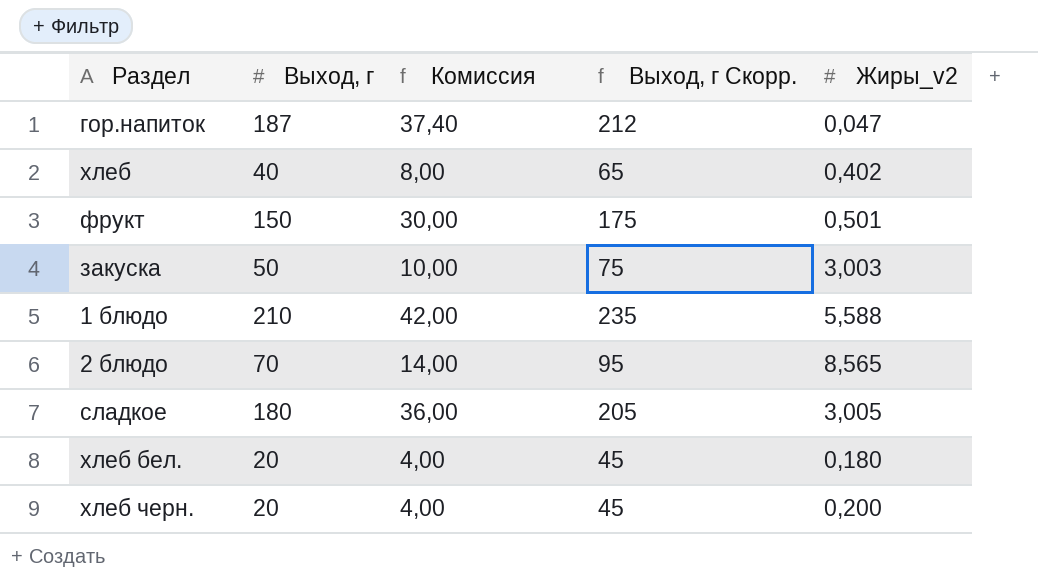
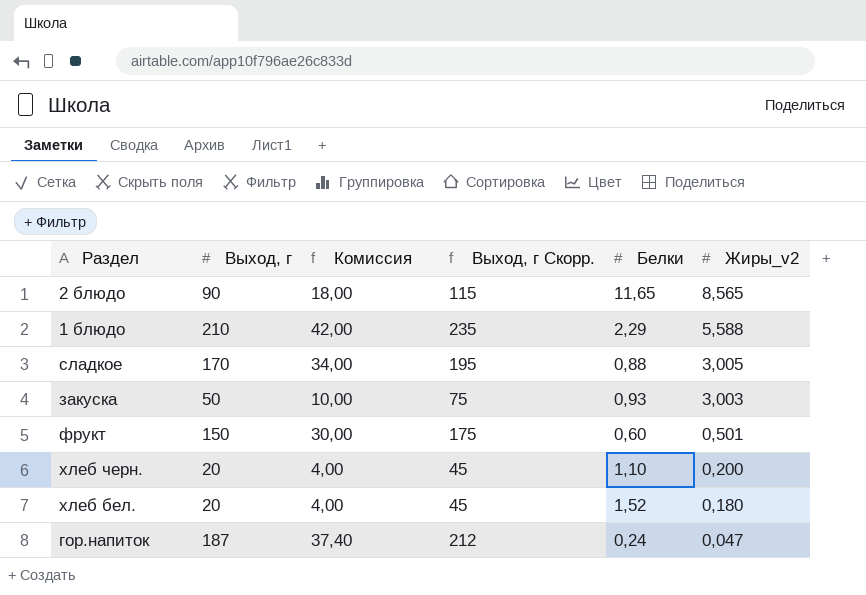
row order: none -> Жиры_v2 descending
column Белки | position: none -> 5
row хлеб: 40 | 8,00 | 65 | 0,402 -> none
2 блюдо | Выход, г: 70 -> 90
2 блюдо | Комиссия: 14,00 -> 18,00
2 блюдо | Выход, г Скорр.: 95 -> 115
сладкое | Выход, г: 180 -> 170
сладкое | Комиссия: 36,00 -> 34,00
сладкое | Выход, г Скорр.: 205 -> 195

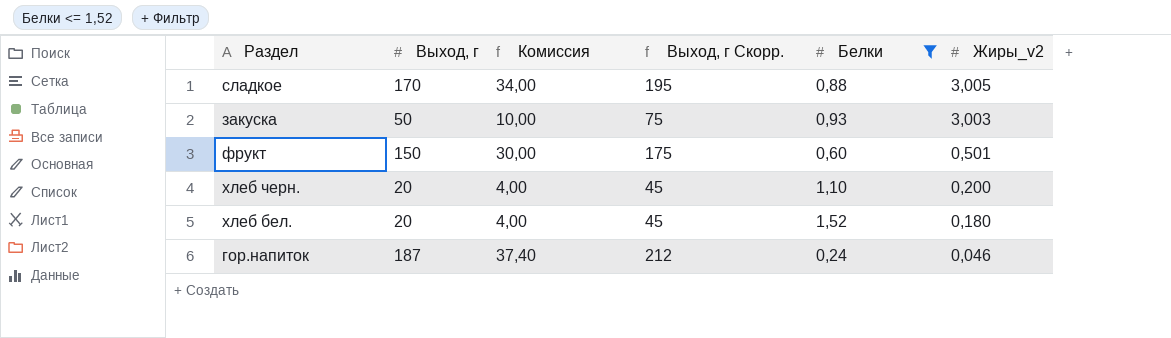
filter: none -> Белки <= 1,52
гор.напиток | Жиры_v2: 0,047 -> 0,046

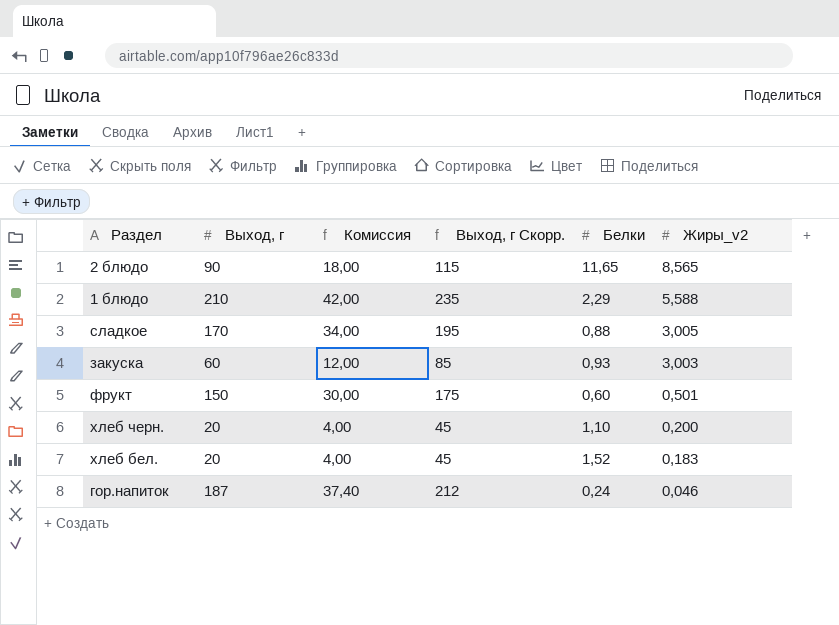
filter: Белки <= 1,52 -> none
закуска | Выход, г: 50 -> 60
закуска | Комиссия: 10,00 -> 12,00
закуска | Выход, г Скорр.: 75 -> 85
хлеб бел. | Жиры_v2: 0,180 -> 0,183

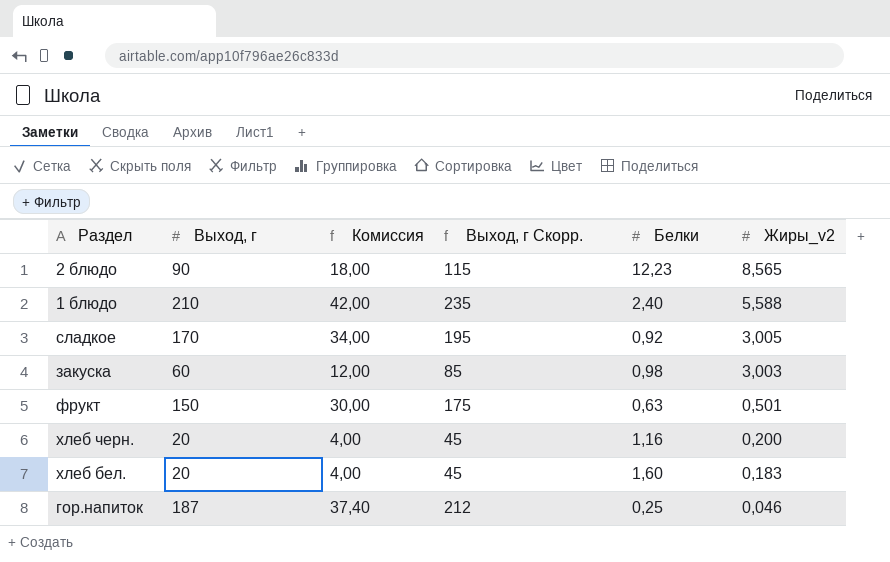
2 блюдо | Белки: 11,65 -> 12,23
1 блюдо | Белки: 2,29 -> 2,40
сладкое | Белки: 0,88 -> 0,92
закуска | Белки: 0,93 -> 0,98
фрукт | Белки: 0,60 -> 0,63
хлеб черн. | Белки: 1,10 -> 1,16
хлеб бел. | Белки: 1,52 -> 1,60
гор.напиток | Белки: 0,24 -> 0,25

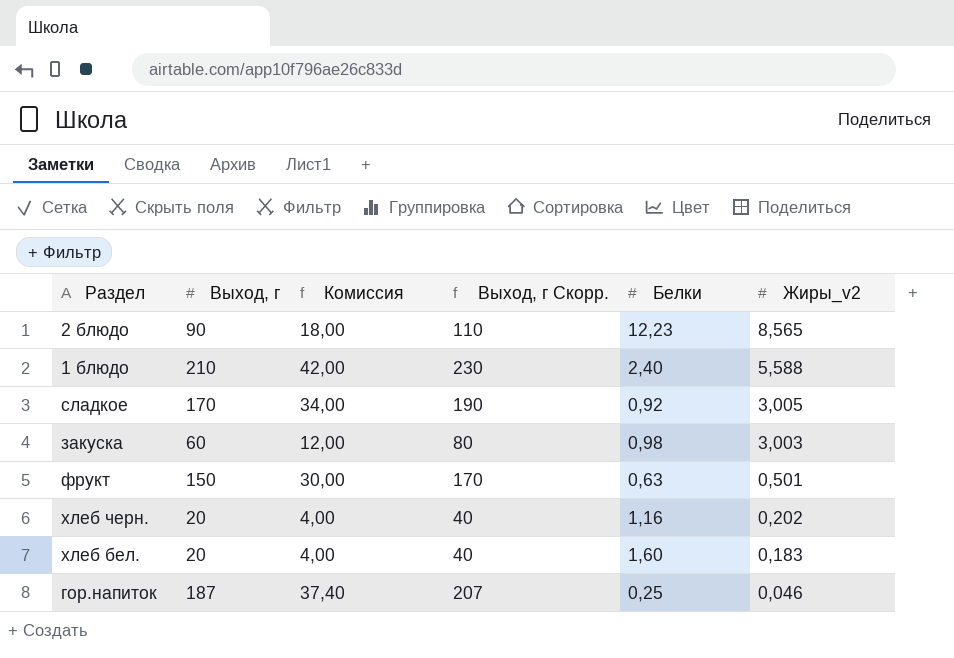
column Выход, г Скорр. | formula: [Выход, г] + 25 -> [Выход, г] + 20
хлеб черн. | Жиры_v2: 0,200 -> 0,202

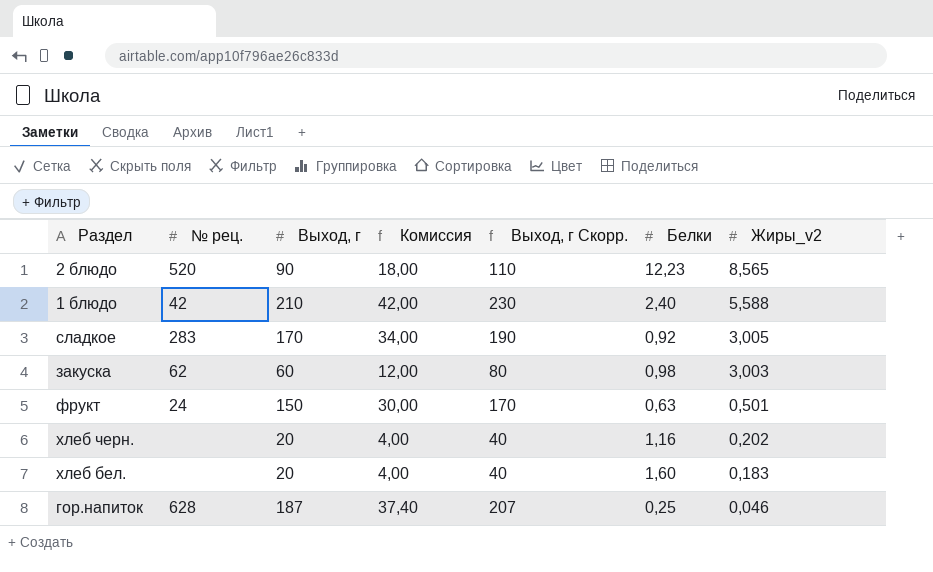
column № рец. | position: none -> 2

